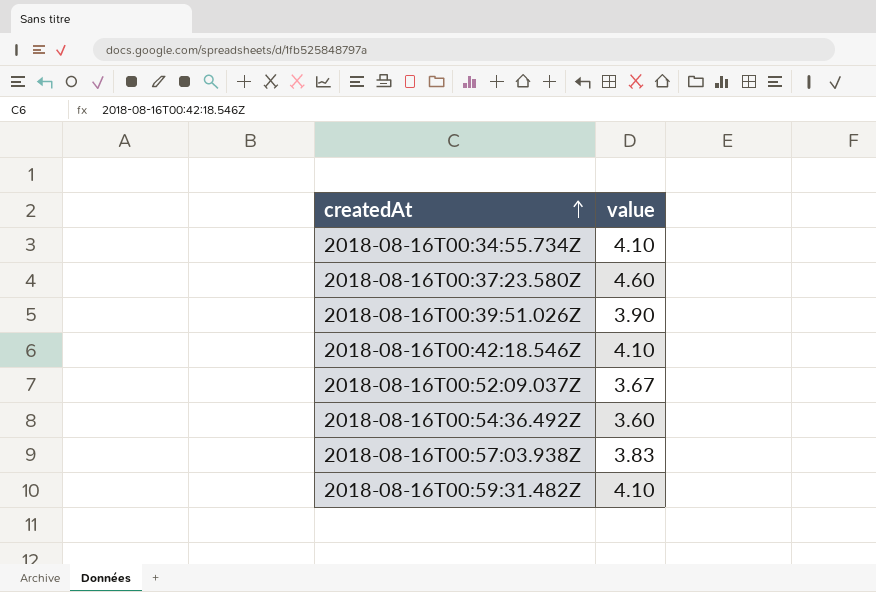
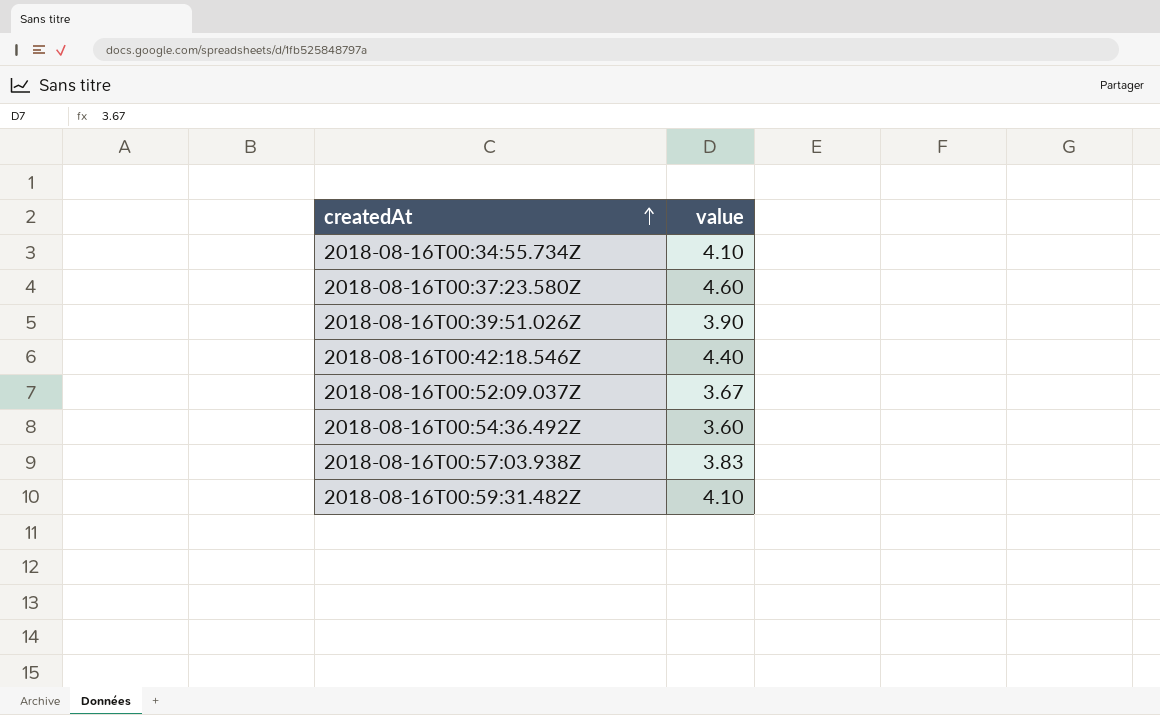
2018-08-16T00:42:18.546Z | value: 4.10 -> 4.40

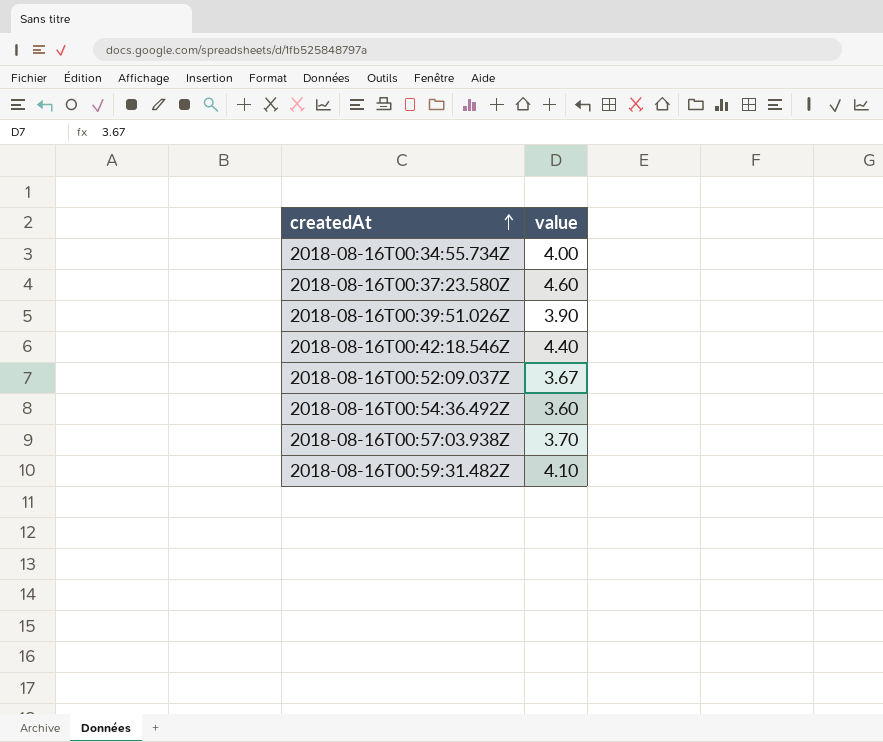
2018-08-16T00:34:55.734Z | value: 4.10 -> 4.00
2018-08-16T00:57:03.938Z | value: 3.83 -> 3.70

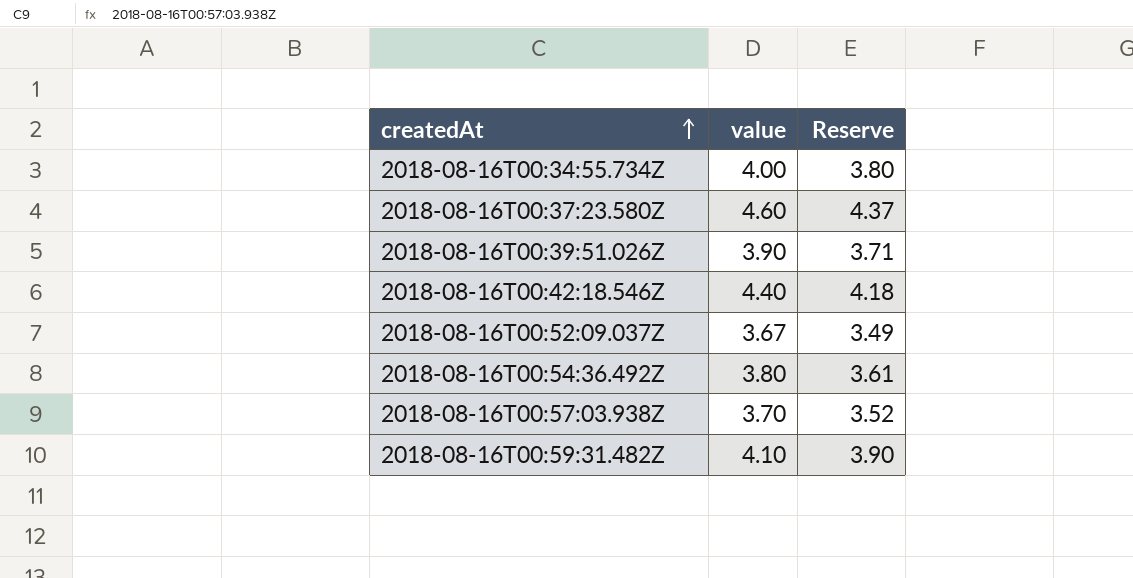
column Reserve | formula: none -> [value] * 0.95
2018-08-16T00:54:36.492Z | value: 3.60 -> 3.80

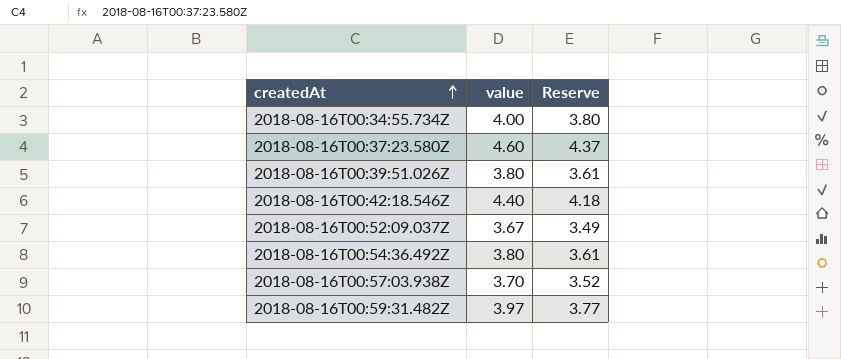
2018-08-16T00:39:51.026Z | value: 3.90 -> 3.80
2018-08-16T00:39:51.026Z | Reserve: 3.71 -> 3.61
2018-08-16T00:59:31.482Z | value: 4.10 -> 3.97
2018-08-16T00:59:31.482Z | Reserve: 3.90 -> 3.77

